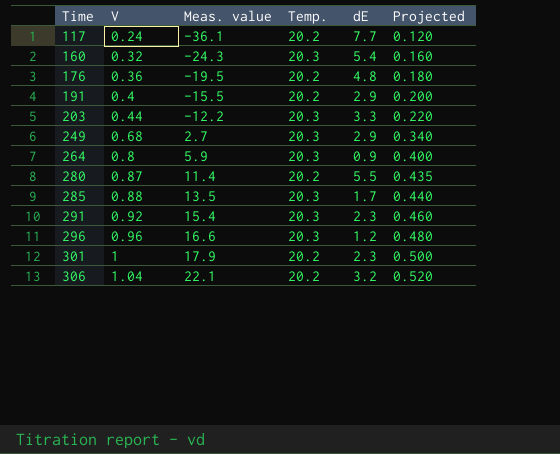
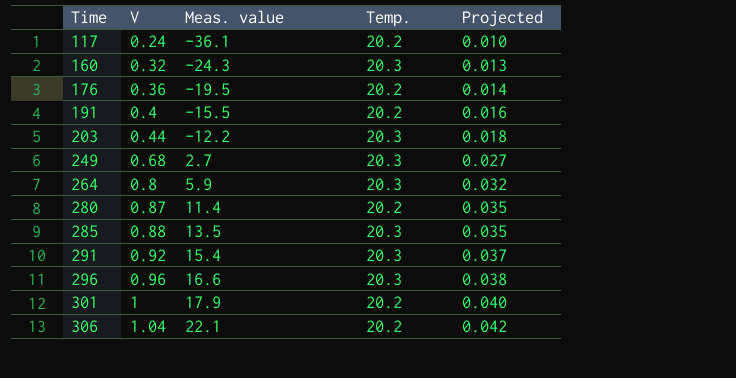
column dE | position: 5 -> none
column Projected | formula: [V] * 0.5 -> [V] * 0.04

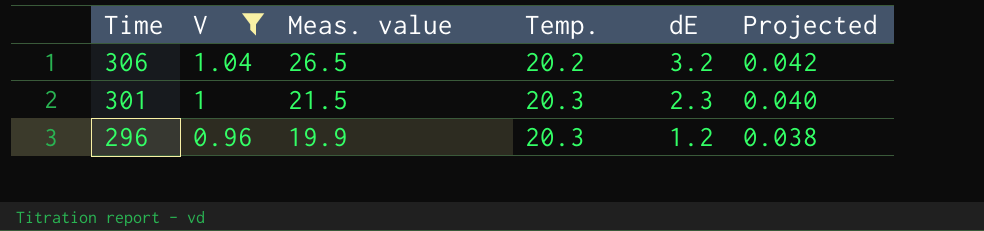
filter: none -> V >= 0.96
row order: Time ascending -> Time descending
column dE | position: none -> 5
306 | Meas. value: 22.1 -> 26.5
301 | Meas. value: 17.9 -> 21.5
301 | Temp.: 20.2 -> 20.3
296 | Meas. value: 16.6 -> 19.9

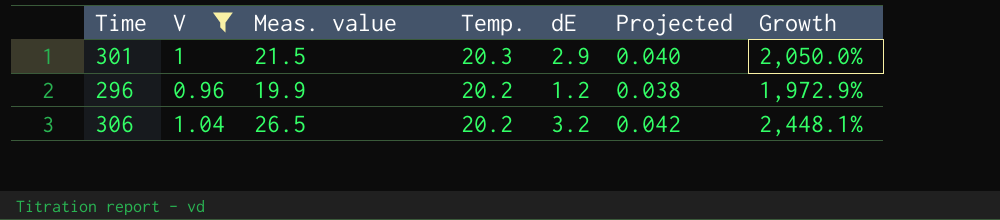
row order: Time descending -> Temp. descending
column Growth | formula: none -> ([Meas. value] - [V]) / [V]
301 | dE: 2.3 -> 2.9
296 | Temp.: 20.3 -> 20.2

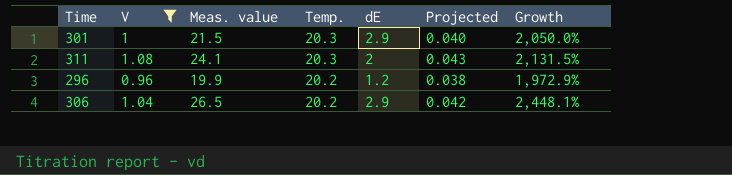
row 311: none -> 1.08 | 24.1 | 20.3 | 2 | 0.043 | 2,131.5%
306 | dE: 3.2 -> 2.9

